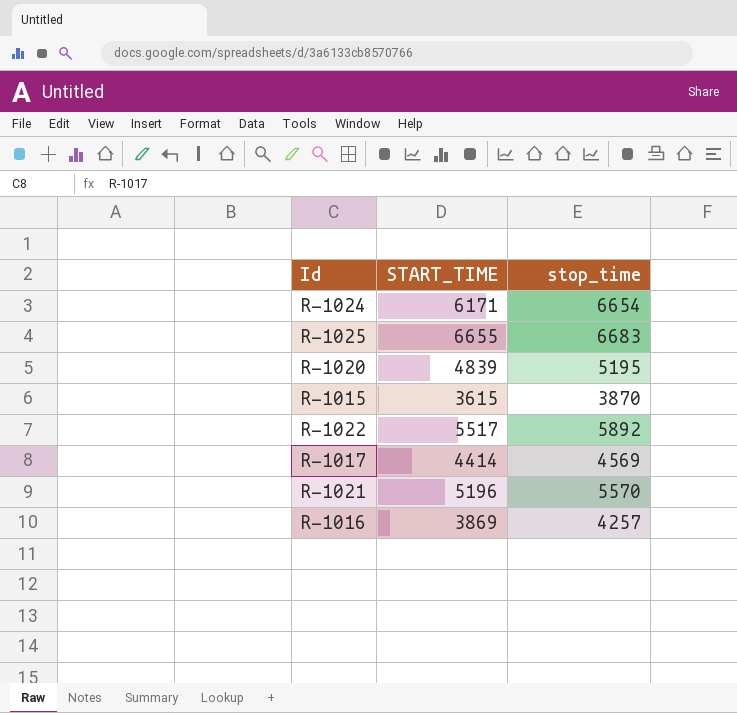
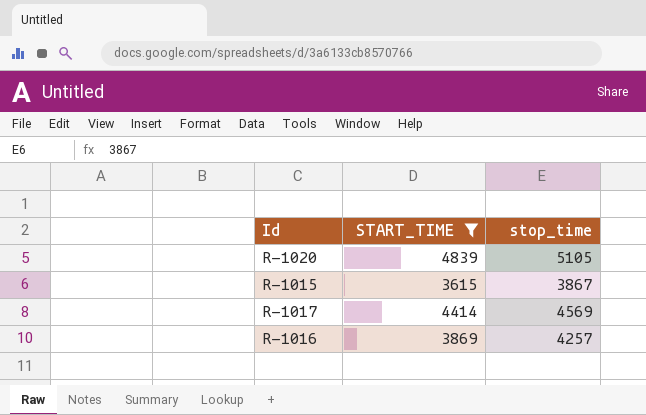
filter: none -> START_TIME <= 4839
R-1020 | stop_time: 5195 -> 5105
R-1015 | stop_time: 3870 -> 3867

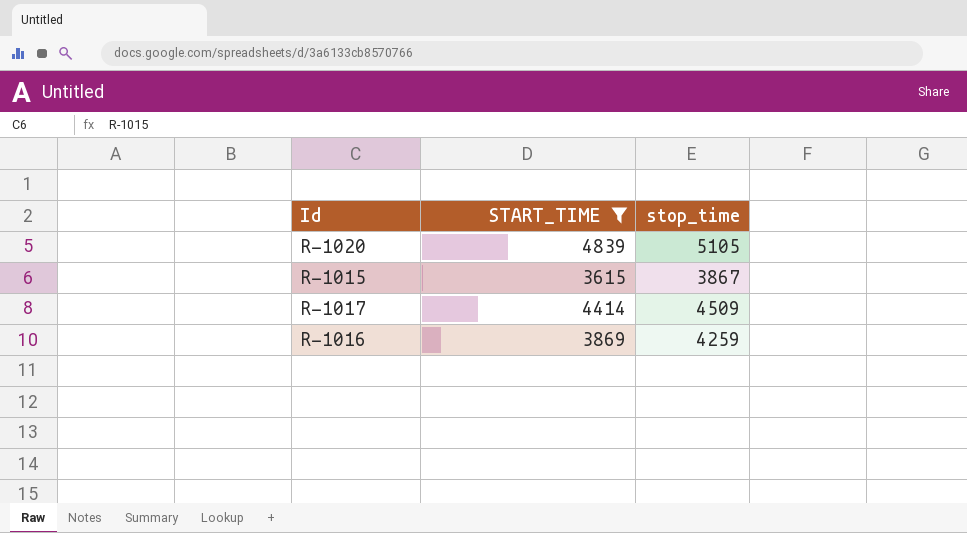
R-1017 | stop_time: 4569 -> 4509
R-1016 | stop_time: 4257 -> 4259

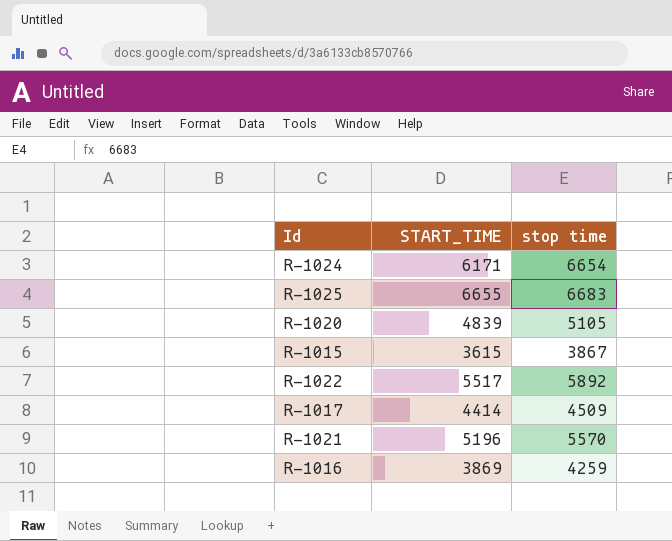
filter: START_TIME <= 4839 -> none
column name: stop_time -> stop time

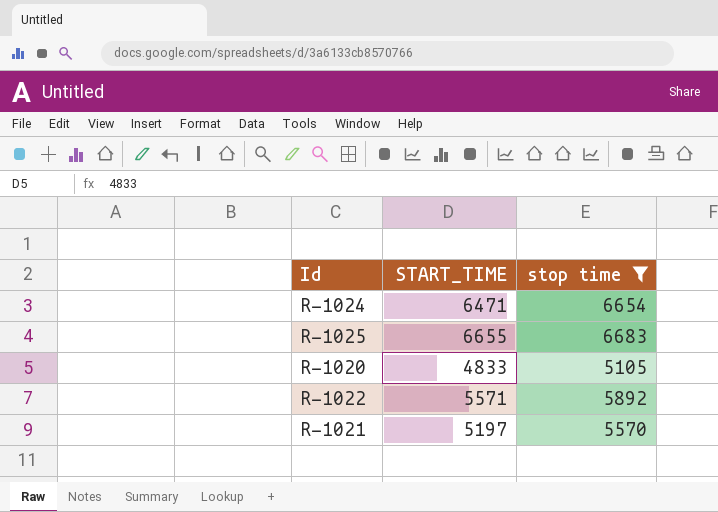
filter: none -> stop time >= 5105
R-1024 | START_TIME: 6171 -> 6471
R-1020 | START_TIME: 4839 -> 4833
R-1022 | START_TIME: 5517 -> 5571
R-1021 | START_TIME: 5196 -> 5197

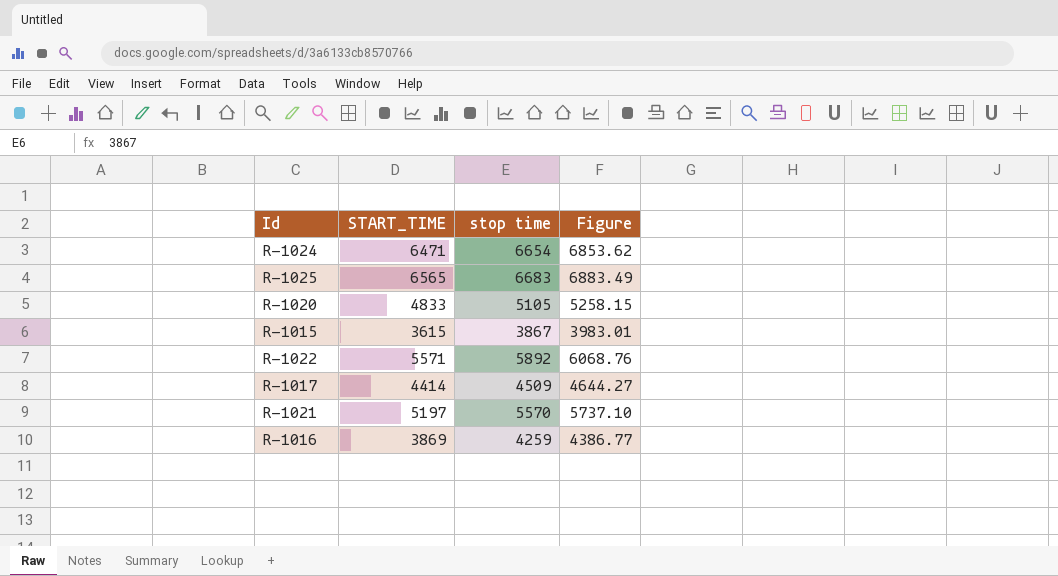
filter: stop time >= 5105 -> none
column Figure | formula: none -> [stop time] * 1.03
R-1025 | START_TIME: 6655 -> 6565

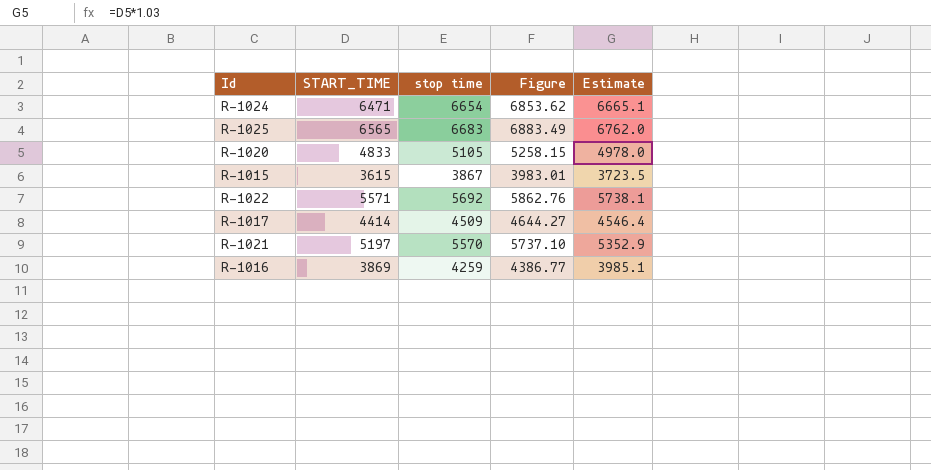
column Estimate | formula: none -> [START_TIME] * 1.03
R-1022 | stop time: 5892 -> 5692
R-1022 | Figure: 6068.76 -> 5862.76

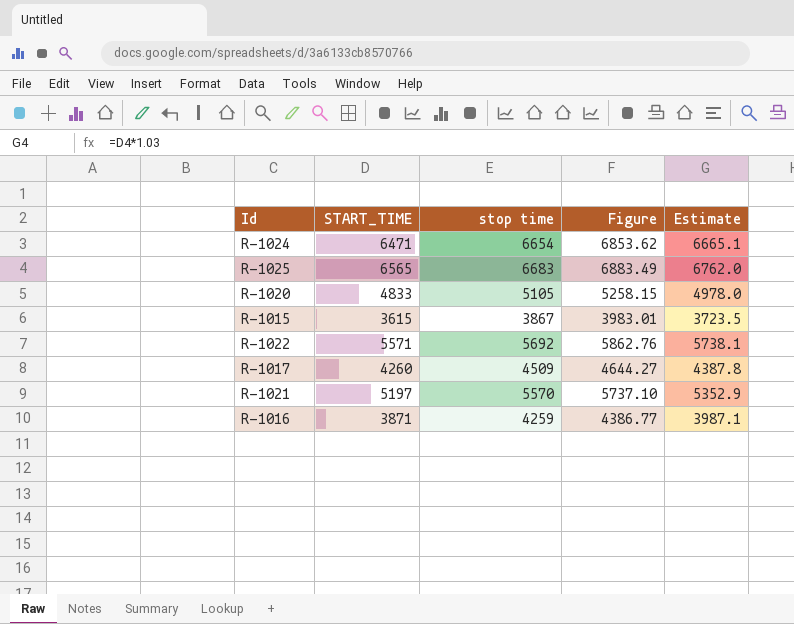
R-1017 | START_TIME: 4414 -> 4260
R-1017 | Estimate: 4546.4 -> 4387.8
R-1016 | START_TIME: 3869 -> 3871
R-1016 | Estimate: 3985.1 -> 3987.1

